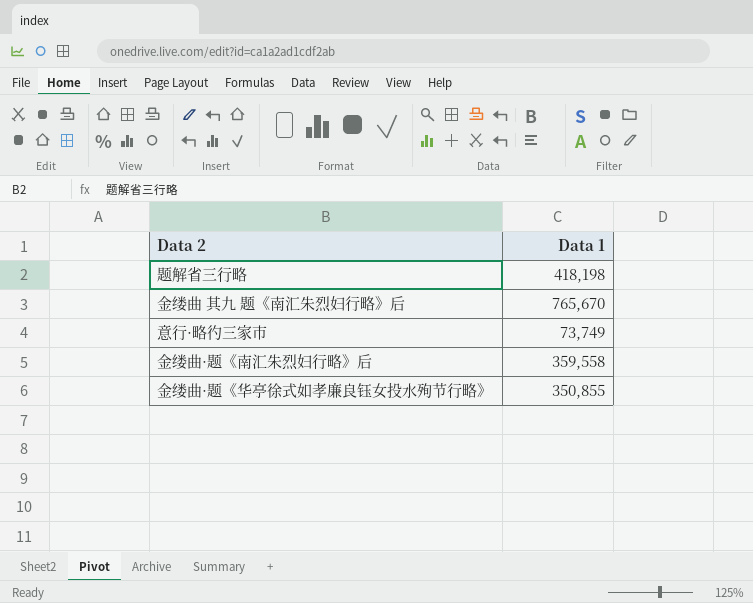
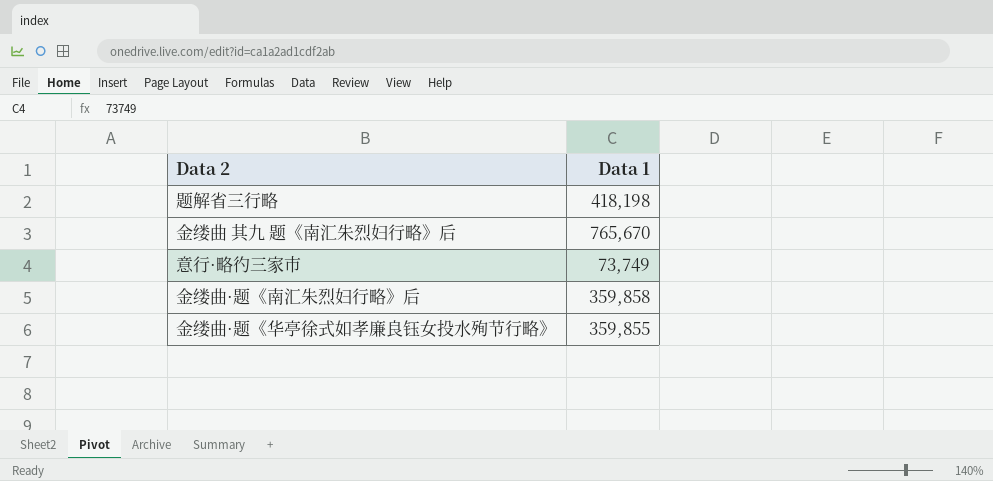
金缕曲·题《南汇朱烈妇行略》后 | Data 1: 359,558 -> 359,858
金缕曲·题《华亭徐式如孝廉良钰女投水殉节行略》 | Data 1: 350,855 -> 359,855

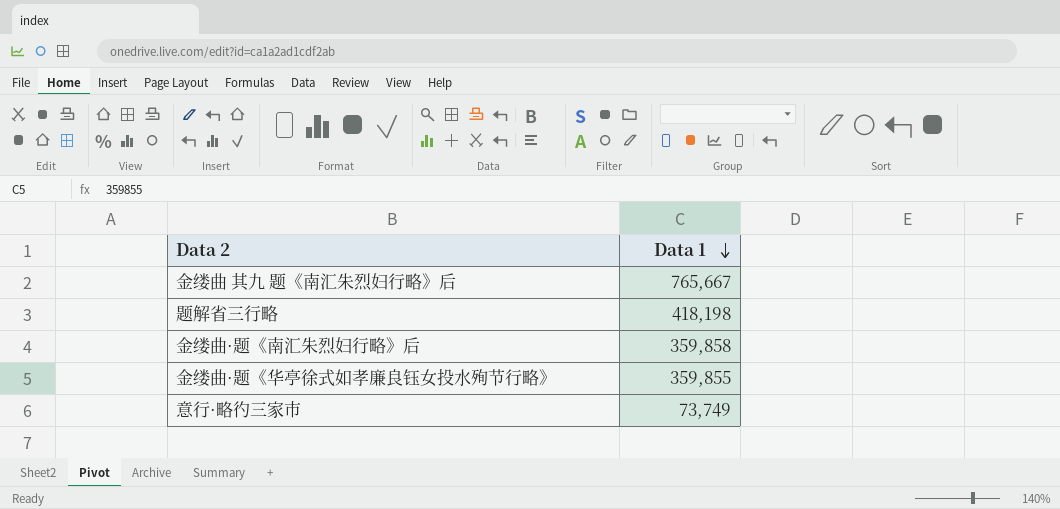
row order: none -> Data 1 descending
金缕曲 其九 题《南汇朱烈妇行略》后 | Data 1: 765,670 -> 765,667

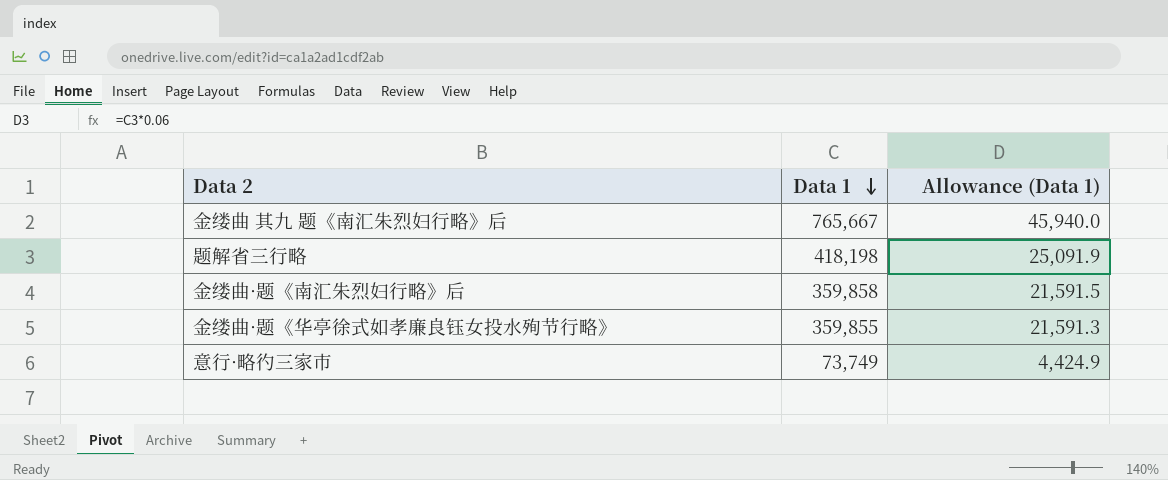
column Allowance (Data 1) | formula: none -> [Data 1] * 0.06

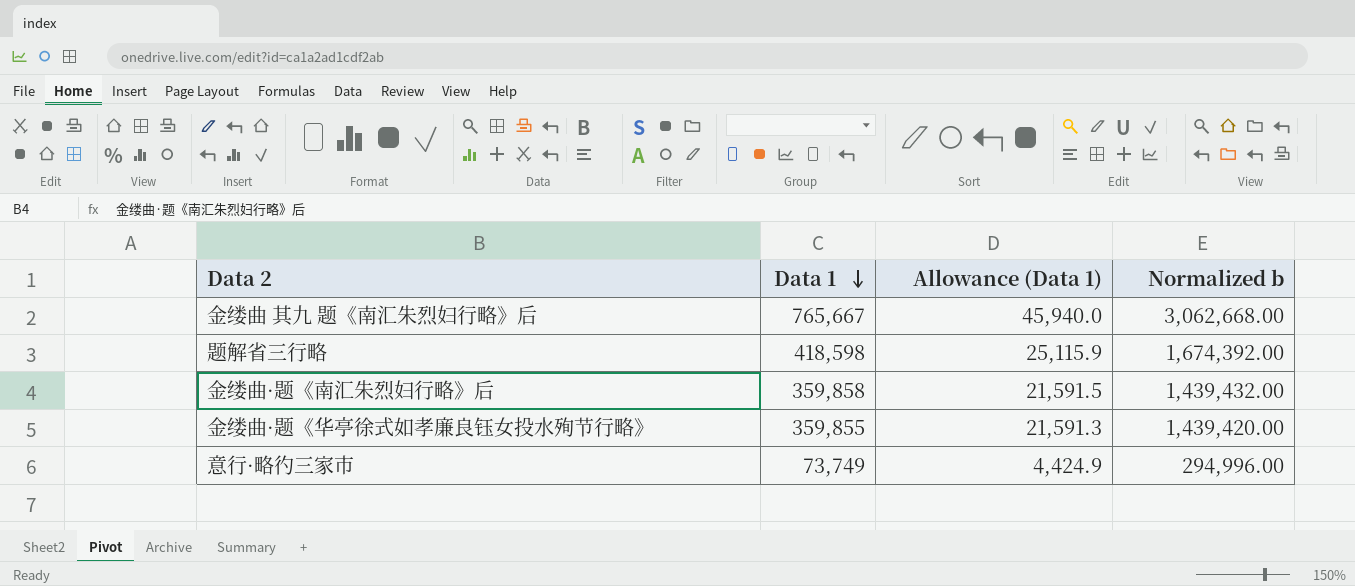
column Normalized b | formula: none -> [Data 1] * 4
题解省三行略 | Data 1: 418,198 -> 418,598
题解省三行略 | Allowance (Data 1): 25,091.9 -> 25,115.9

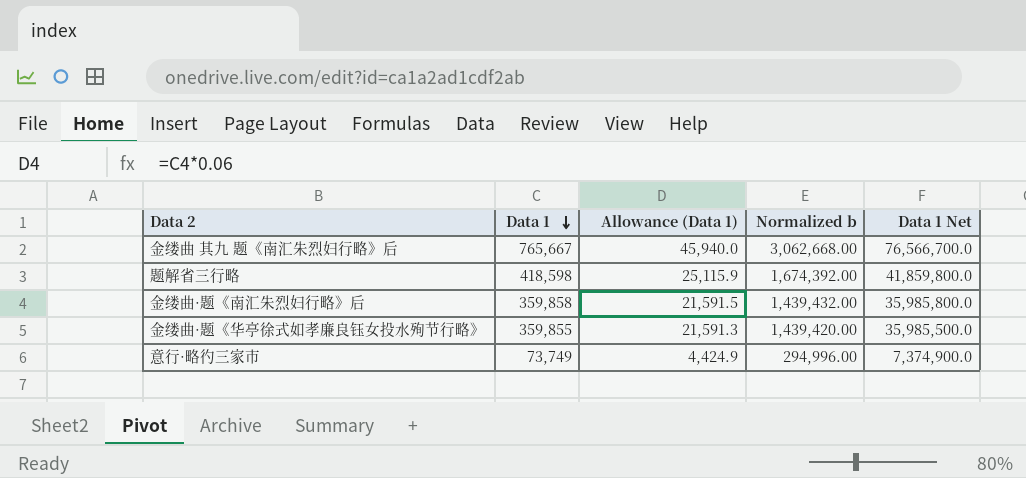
column Data 1 Net | formula: none -> [Data 1] * 100

